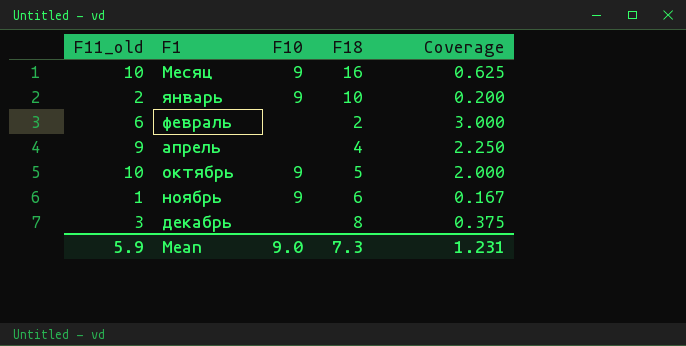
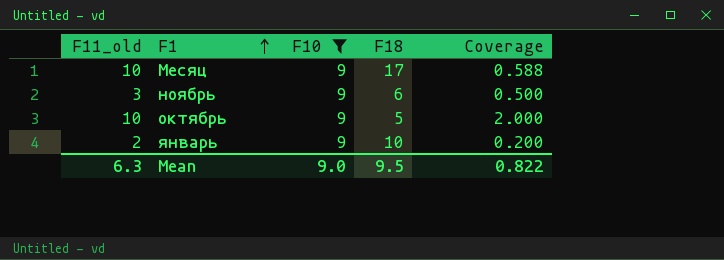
filter: none -> F10 = 9
row order: none -> F1 ascending
Месяц | F18: 16 -> 17
Месяц | Coverage: 0.625 -> 0.588
ноябрь | F11_old: 1 -> 3
ноябрь | Coverage: 0.167 -> 0.500
Mean | F11_old: 5.9 -> 6.3
Mean | F18: 7.3 -> 9.5
Mean | Coverage: 1.231 -> 0.822

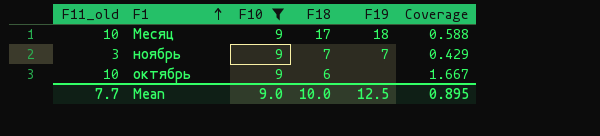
column F19 | position: none -> 5
row январь: 2 | 9 | 10 | 0.200 -> none
ноябрь | F18: 6 -> 7
ноябрь | Coverage: 0.500 -> 0.429
октябрь | F18: 5 -> 6
октябрь | Coverage: 2.000 -> 1.667
Mean | F11_old: 6.3 -> 7.7
Mean | F18: 9.5 -> 10.0
Mean | Coverage: 0.822 -> 0.895

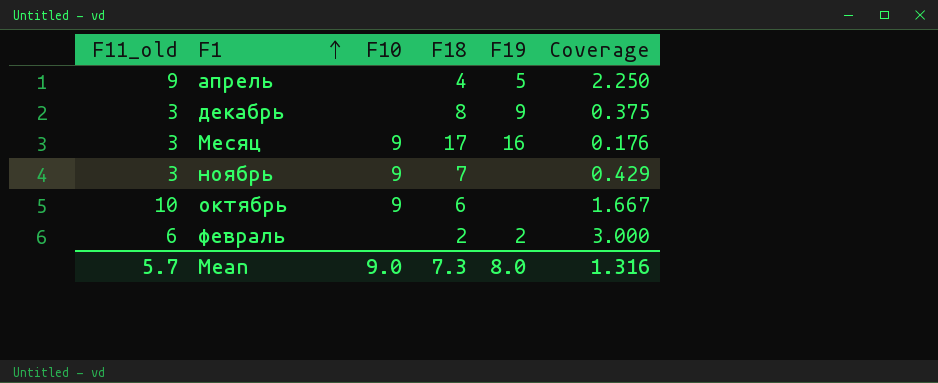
filter: F10 = 9 -> none
Месяц | F11_old: 10 -> 3
Месяц | F19: 18 -> 16
Месяц | Coverage: 0.588 -> 0.176
ноябрь | F19: 7 -> none
Mean | F11_old: 7.7 -> 5.7
Mean | F18: 10.0 -> 7.3
Mean | F19: 12.5 -> 8.0
Mean | Coverage: 0.895 -> 1.316

